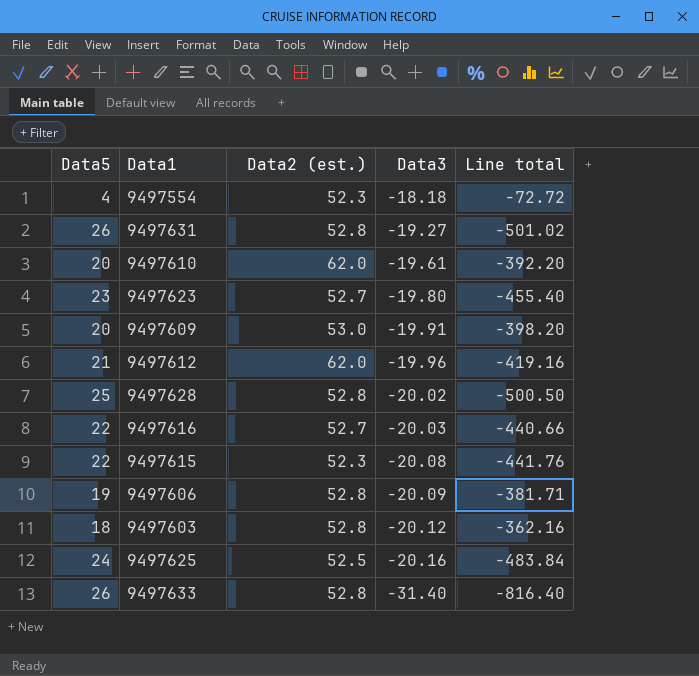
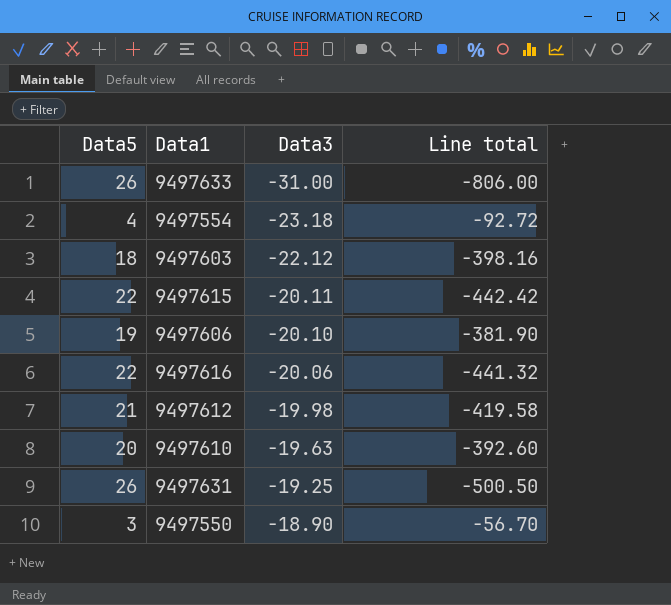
row order: Data3 descending -> Data3 ascending
column Data2 (est.) | position: 3 -> none
row 9497623: 23 | 52.7 | -19.80 | -455.40 -> none
row 9497609: 20 | 53.0 | -19.91 | -398.20 -> none
row 9497628: 25 | 52.8 | -20.02 | -500.50 -> none
row 9497625: 24 | 52.5 | -20.16 | -483.84 -> none
9497633 | Data3: -31.40 -> -31.00
9497633 | Line total: -816.40 -> -806.00
9497554 | Data3: -18.18 -> -23.18
9497554 | Line total: -72.72 -> -92.72
9497603 | Data3: -20.12 -> -22.12
9497603 | Line total: -362.16 -> -398.16
9497615 | Data3: -20.08 -> -20.11
9497615 | Line total: -441.76 -> -442.42
9497606 | Data3: -20.09 -> -20.10
9497606 | Line total: -381.71 -> -381.90
9497616 | Data3: -20.03 -> -20.06
9497616 | Line total: -440.66 -> -441.32
9497612 | Data3: -19.96 -> -19.98
9497612 | Line total: -419.16 -> -419.58
9497610 | Data3: -19.61 -> -19.63
9497610 | Line total: -392.20 -> -392.60
9497631 | Data3: -19.27 -> -19.25
9497631 | Line total: -501.02 -> -500.50
row 9497550: none -> 3 | -18.90 | -56.70

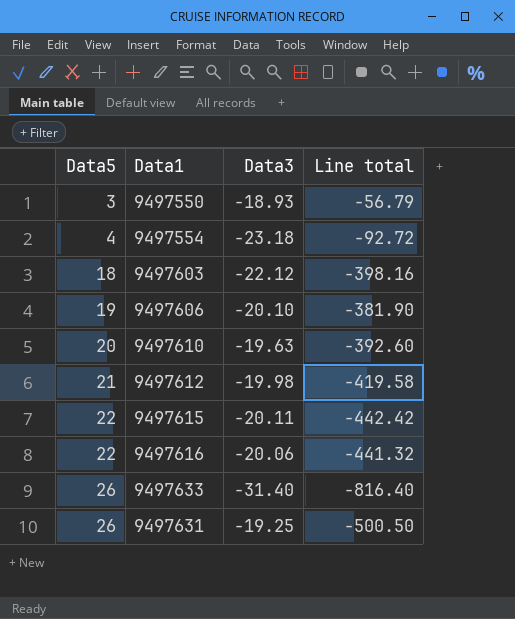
row order: Data3 ascending -> Data5 ascending
9497550 | Data3: -18.90 -> -18.93
9497550 | Line total: -56.70 -> -56.79
9497633 | Data3: -31.00 -> -31.40
9497633 | Line total: -806.00 -> -816.40

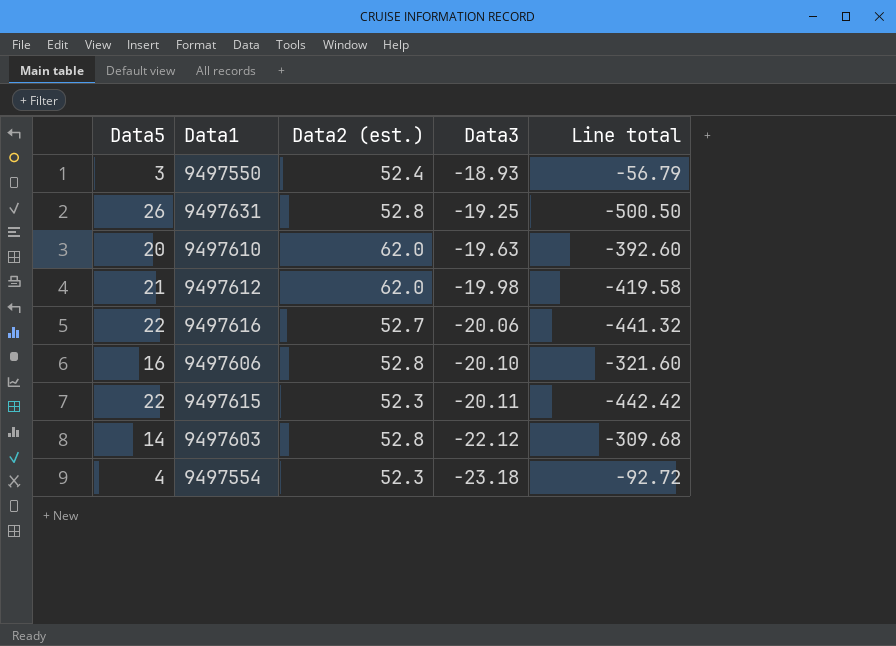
row order: Data5 ascending -> Data3 descending
column Data2 (est.) | position: none -> 3
row 9497633: 26 | -31.40 | -816.40 -> none
9497606 | Data5: 19 -> 16
9497606 | Line total: -381.90 -> -321.60
9497603 | Data5: 18 -> 14
9497603 | Line total: -398.16 -> -309.68

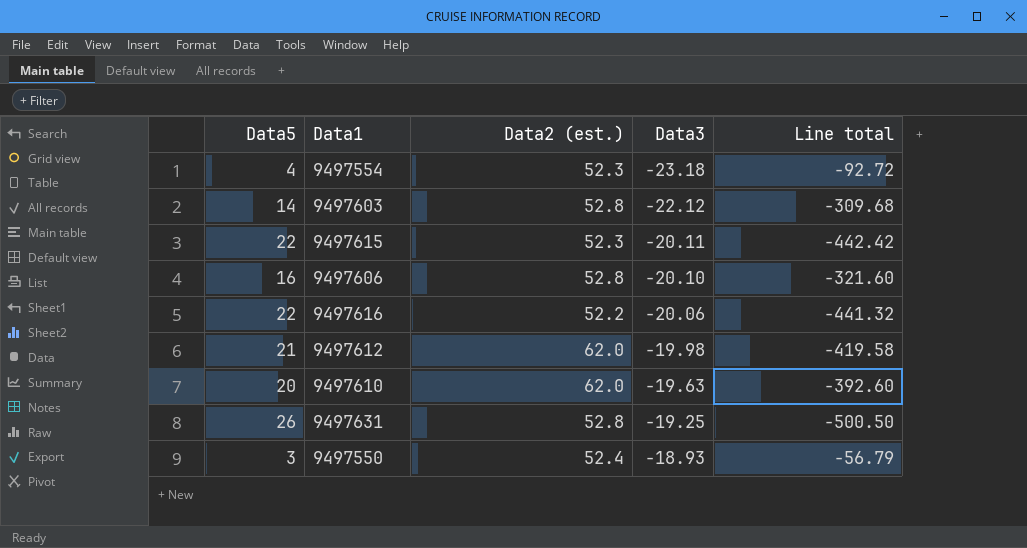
row order: Data3 descending -> Data3 ascending
9497616 | Data2 (est.): 52.7 -> 52.2

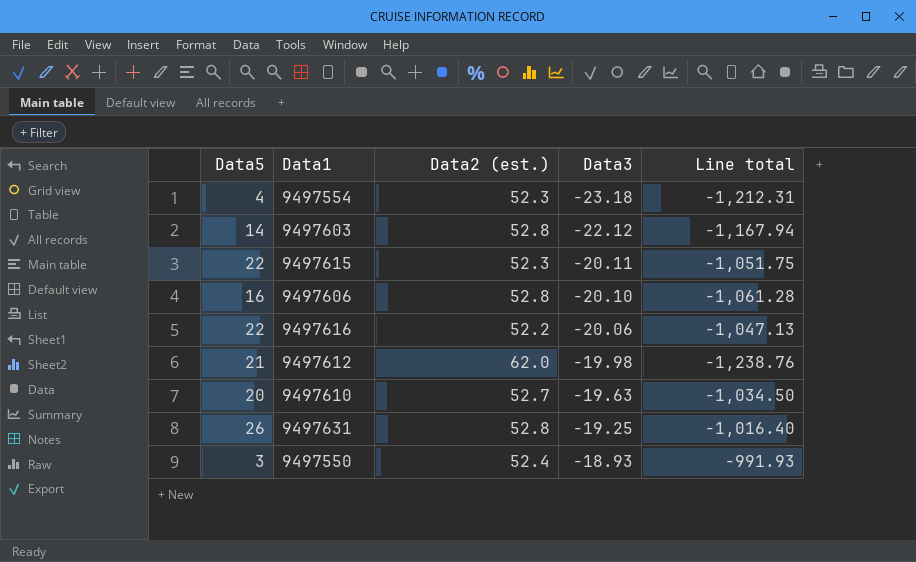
column Line total | formula: [Data5] * [Data3] -> [Data2 (est.)] * [Data3]
9497610 | Data2 (est.): 62.0 -> 52.7

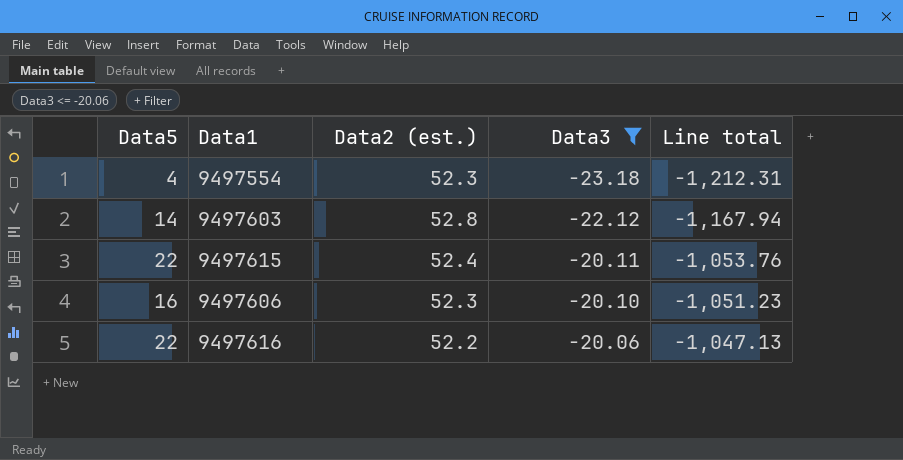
filter: none -> Data3 <= -20.06
9497615 | Data2 (est.): 52.3 -> 52.4
9497615 | Line total: -1,051.75 -> -1,053.76
9497606 | Data2 (est.): 52.8 -> 52.3
9497606 | Line total: -1,061.28 -> -1,051.23

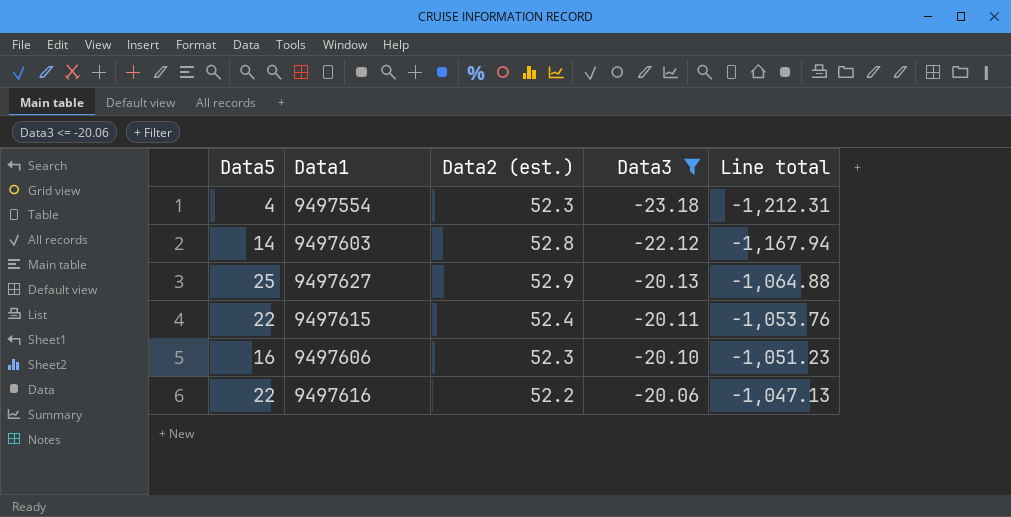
row 9497627: none -> 25 | 52.9 | -20.13 | -1,064.88

